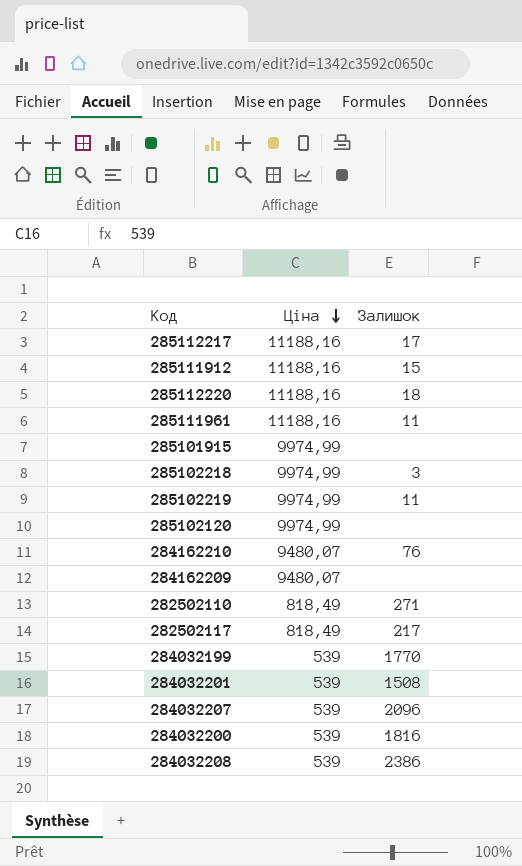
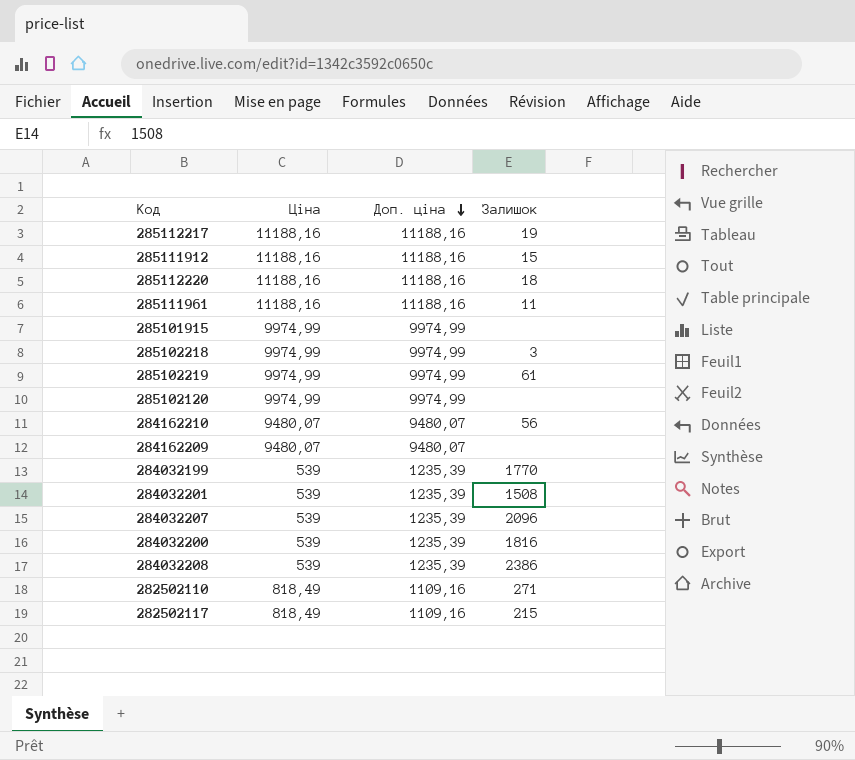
row order: Ціна descending -> Доп. ціна descending
column Доп. ціна | position: none -> 3
285112217 | Залишок: 17 -> 19
285102219 | Залишок: 11 -> 61
284162210 | Залишок: 76 -> 56
282502117 | Залишок: 217 -> 215

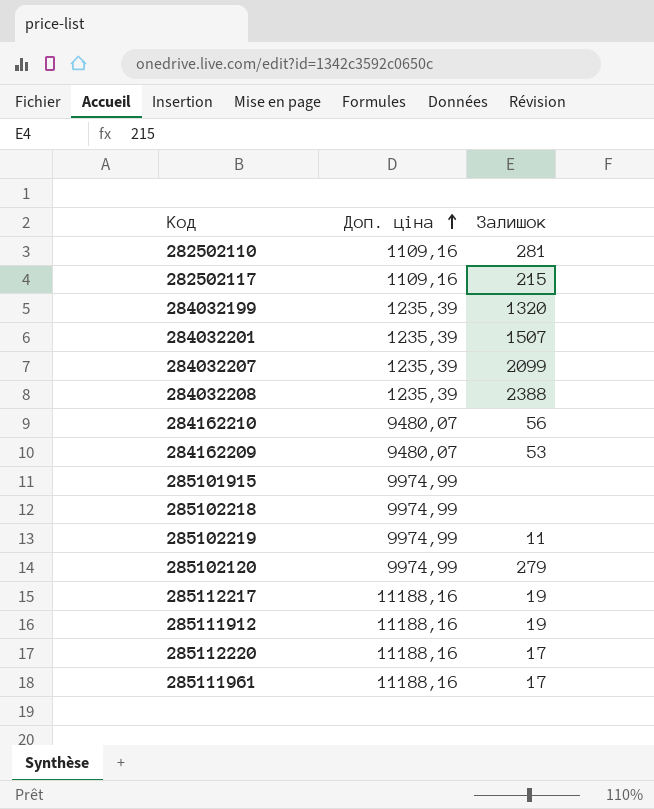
row order: Доп. ціна descending -> Доп. ціна ascending
column Ціна | position: 2 -> none
row 284032200: 539 | 1235,39 | 1816 -> none
282502110 | Залишок: 271 -> 281
284032199 | Залишок: 1770 -> 1320
284032201 | Залишок: 1508 -> 1507
284032207 | Залишок: 2096 -> 2099
284032208 | Залишок: 2386 -> 2388
284162209 | Залишок: none -> 53
285102218 | Залишок: 3 -> none
285102219 | Залишок: 61 -> 11
285102120 | Залишок: none -> 279
285111912 | Залишок: 15 -> 19
285112220 | Залишок: 18 -> 17
285111961 | Залишок: 11 -> 17

